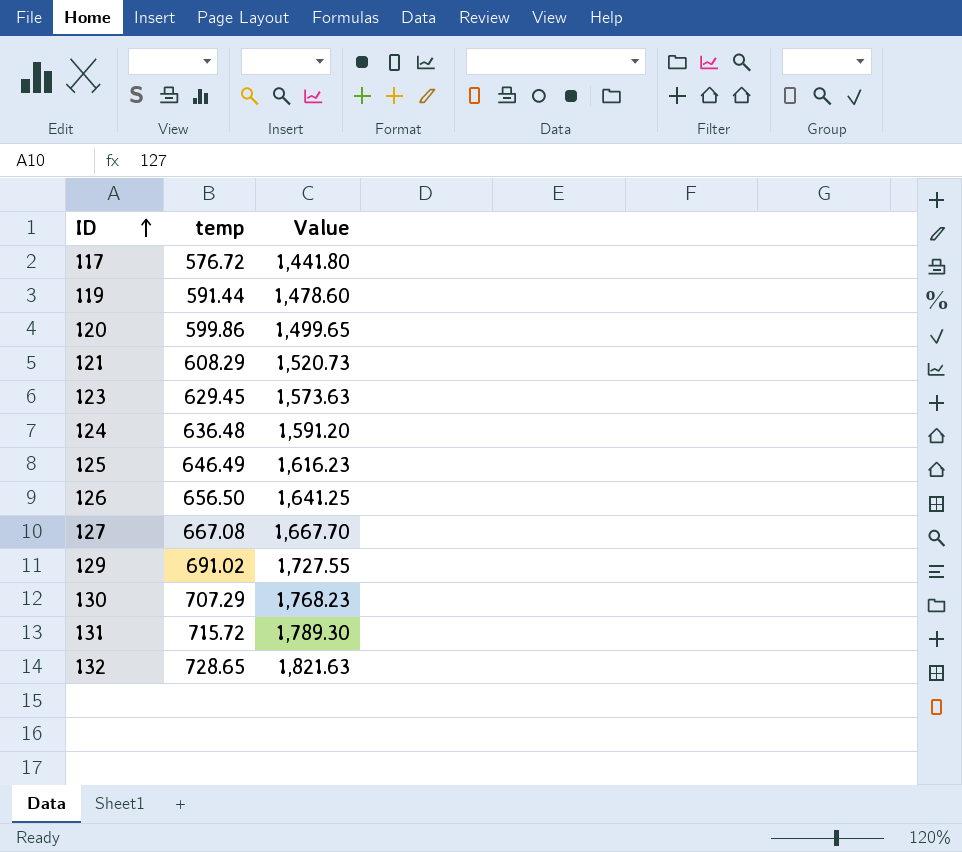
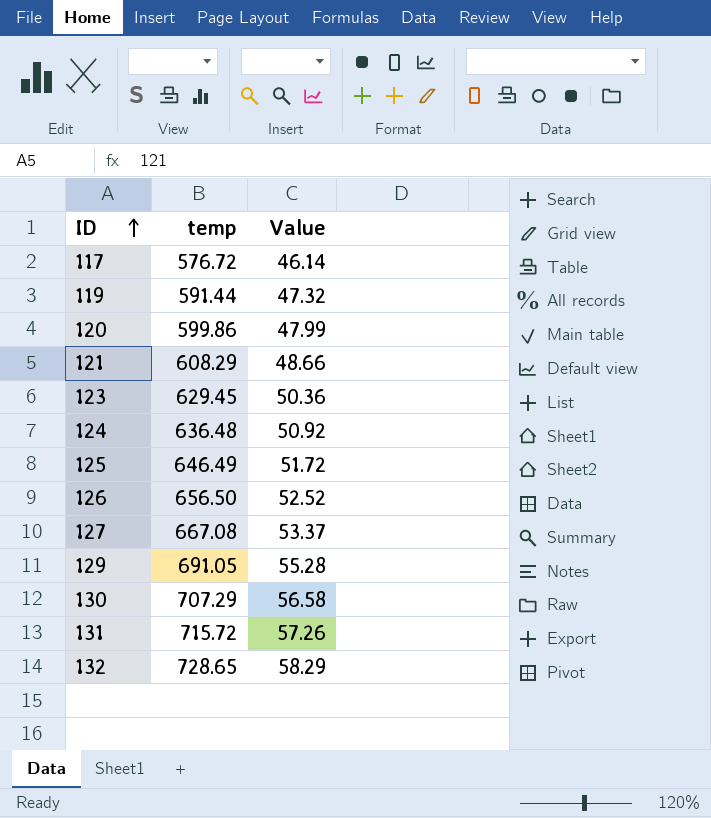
column Value | formula: [temp] * 2.5 -> [temp] * 0.08
129 | temp: 691.02 -> 691.05

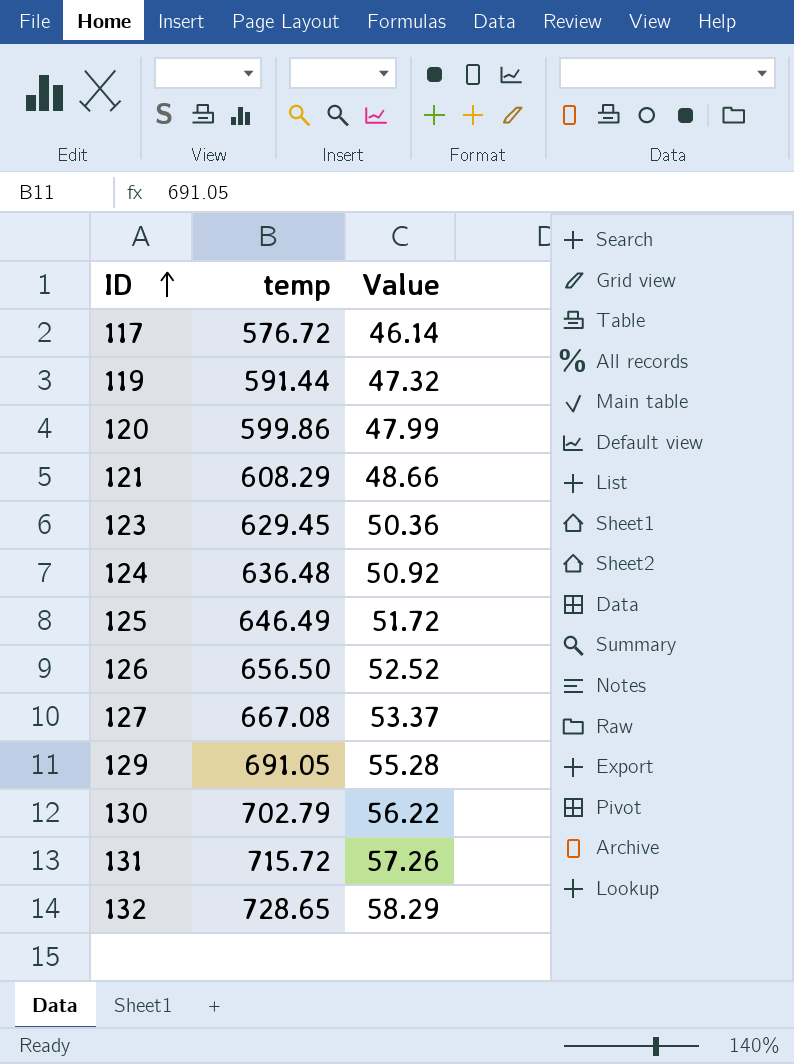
130 | temp: 707.29 -> 702.79
130 | Value: 56.58 -> 56.22

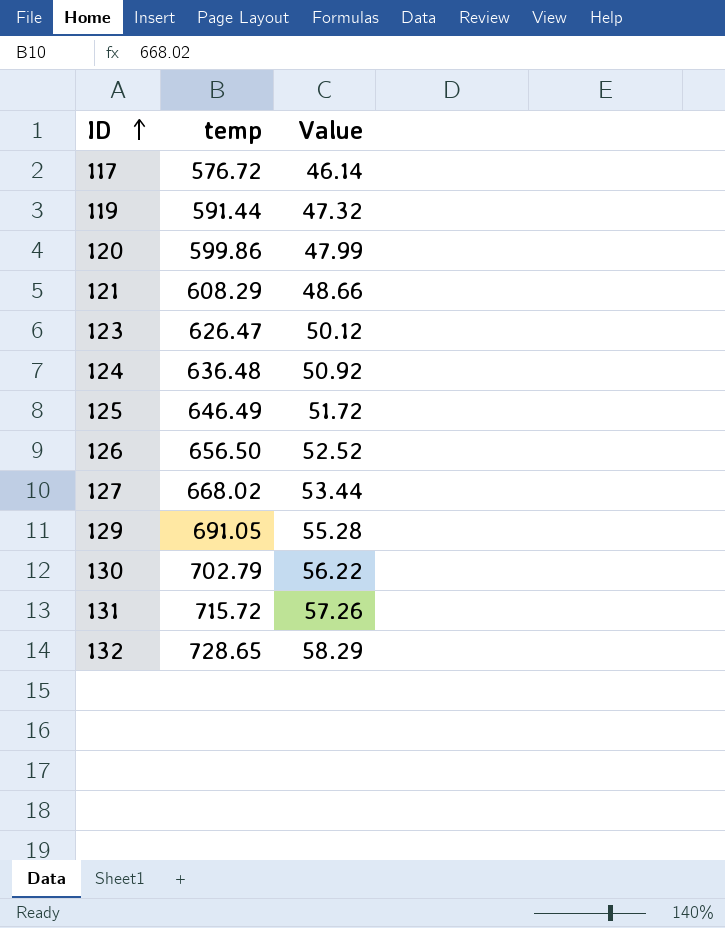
123 | temp: 629.45 -> 626.47
123 | Value: 50.36 -> 50.12
127 | temp: 667.08 -> 668.02
127 | Value: 53.37 -> 53.44

